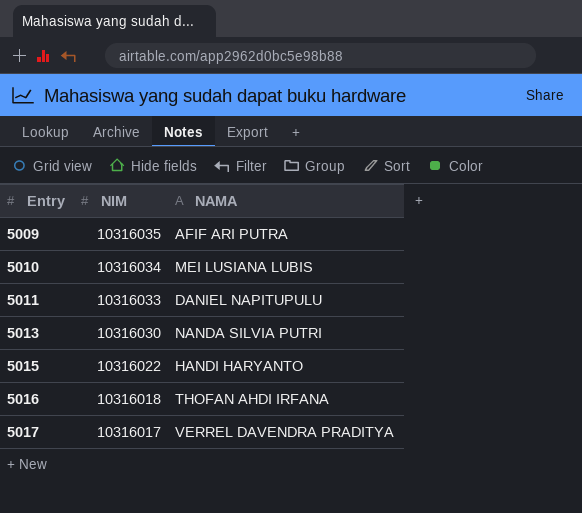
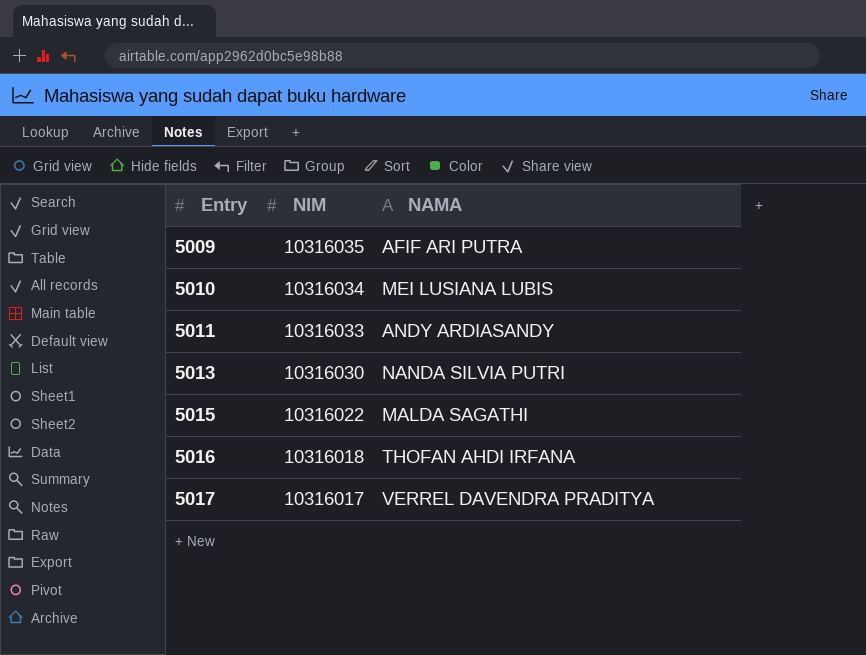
5011 | NAMA: DANIEL NAPITUPULU -> ANDY ARDIASANDY
5015 | NAMA: HANDI HARYANTO -> MALDA SAGATHI

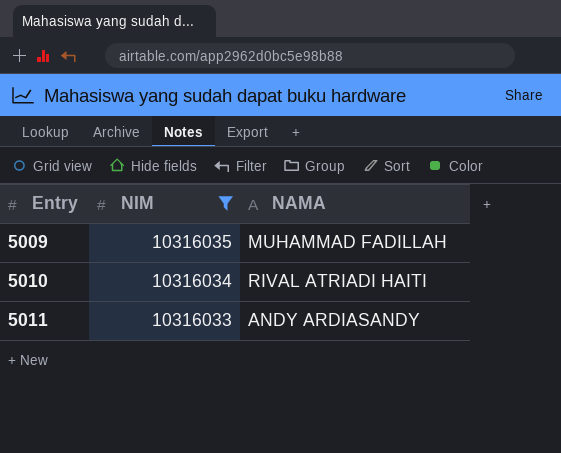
filter: none -> NIM >= 10316033
5009 | NAMA: AFIF ARI PUTRA -> MUHAMMAD FADILLAH
5010 | NAMA: MEI LUSIANA LUBIS -> RIVAL ATRIADI HAITI

